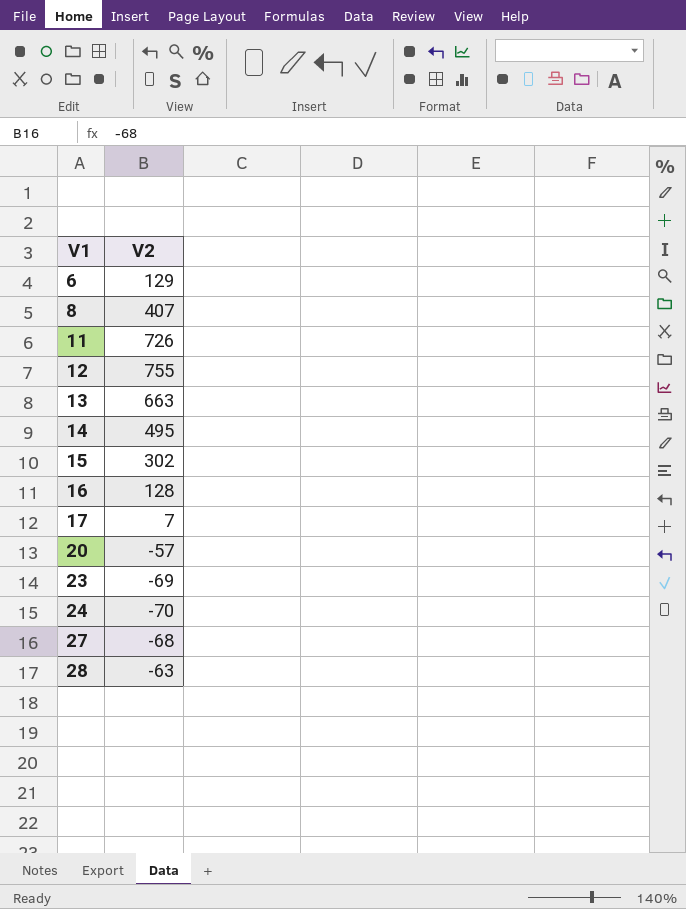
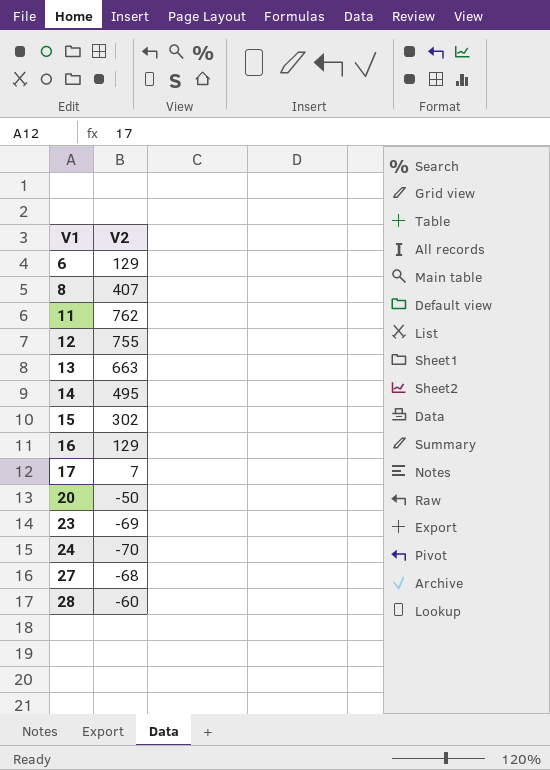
11 | V2: 726 -> 762
16 | V2: 128 -> 129
20 | V2: -57 -> -50
28 | V2: -63 -> -60

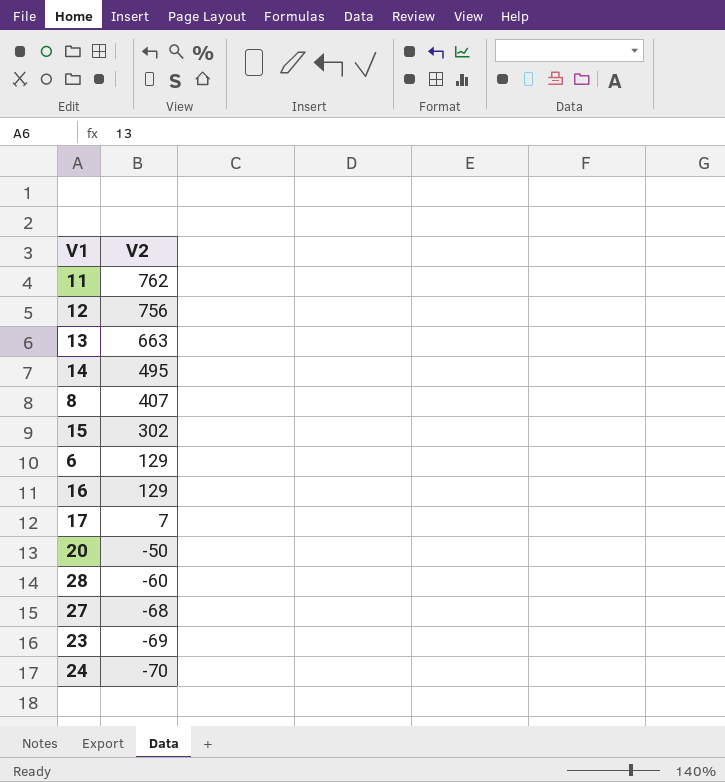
row order: V1 ascending -> V2 descending
12 | V2: 755 -> 756

